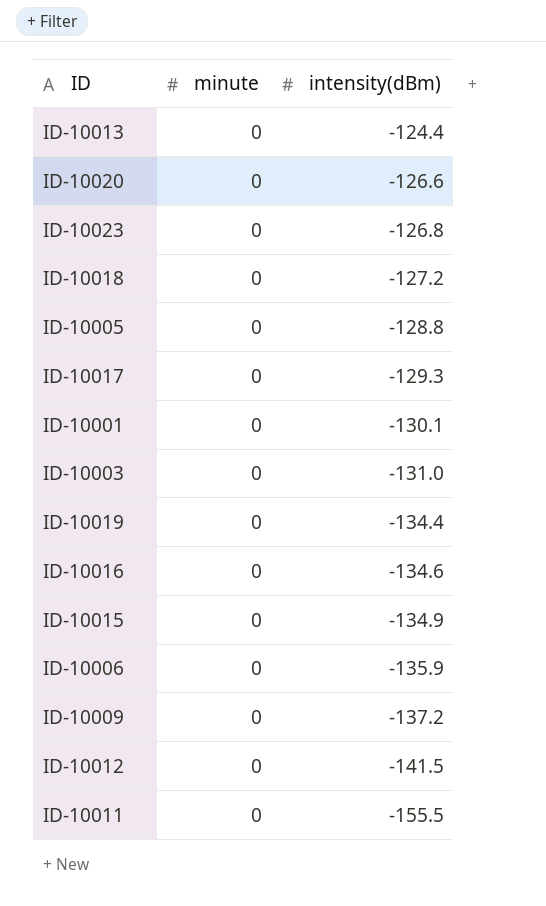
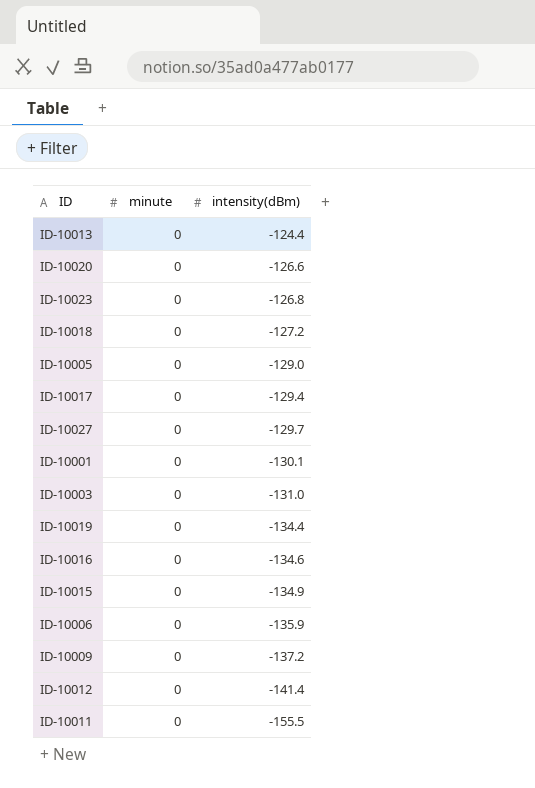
ID-10005 | intensity(dBm): -128.8 -> -129.0
ID-10017 | intensity(dBm): -129.3 -> -129.4
row ID-10027: none -> 0 | -129.7
ID-10012 | intensity(dBm): -141.5 -> -141.4

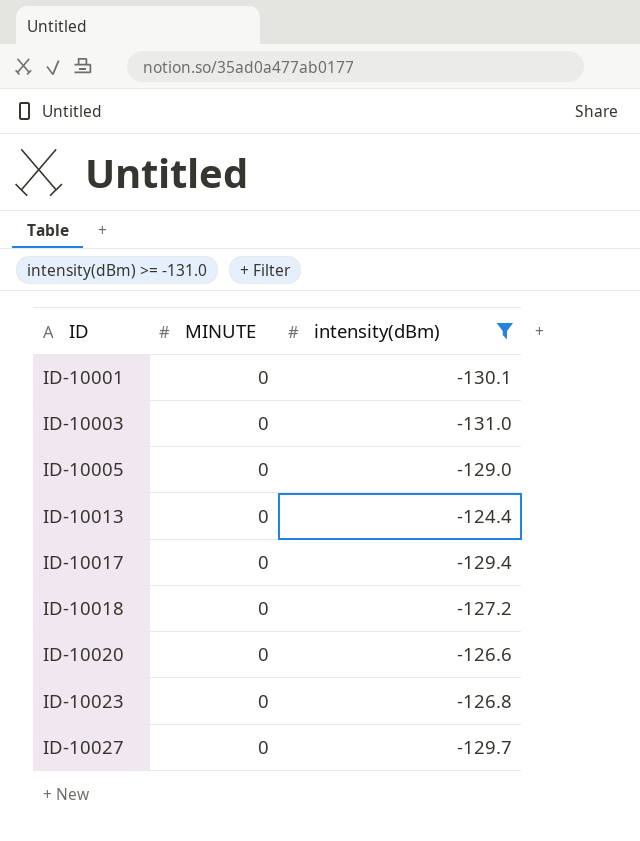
filter: none -> intensity(dBm) >= -131.0
row order: intensity(dBm) descending -> ID ascending
column name: minute -> MINUTE

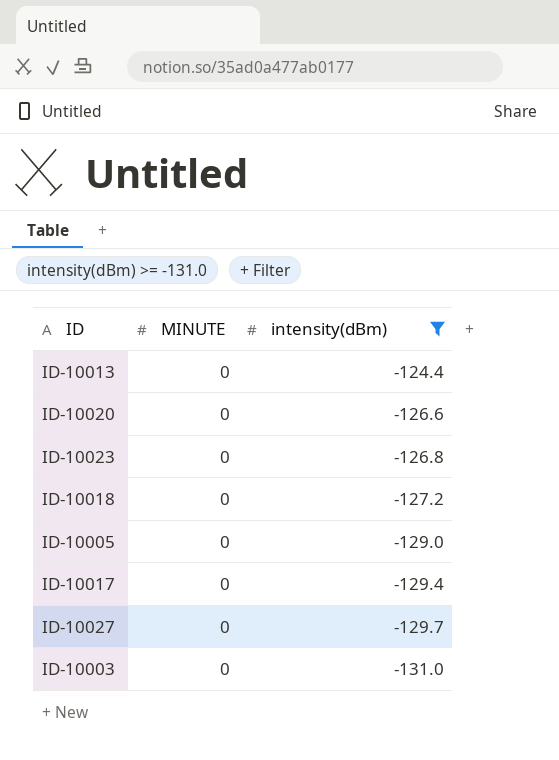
row order: ID ascending -> intensity(dBm) descending
row ID-10001: 0 | -130.1 -> none

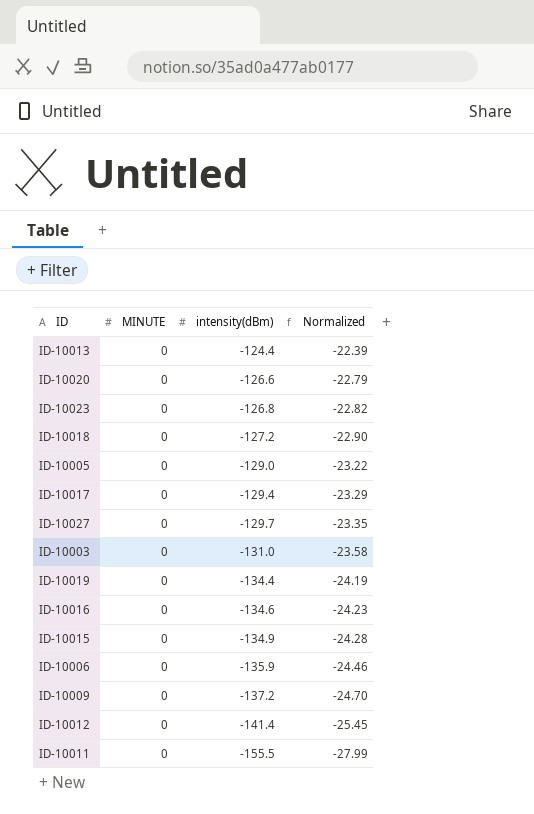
filter: intensity(dBm) >= -131.0 -> none
column Normalized | formula: none -> [intensity(dBm)] * 0.18

